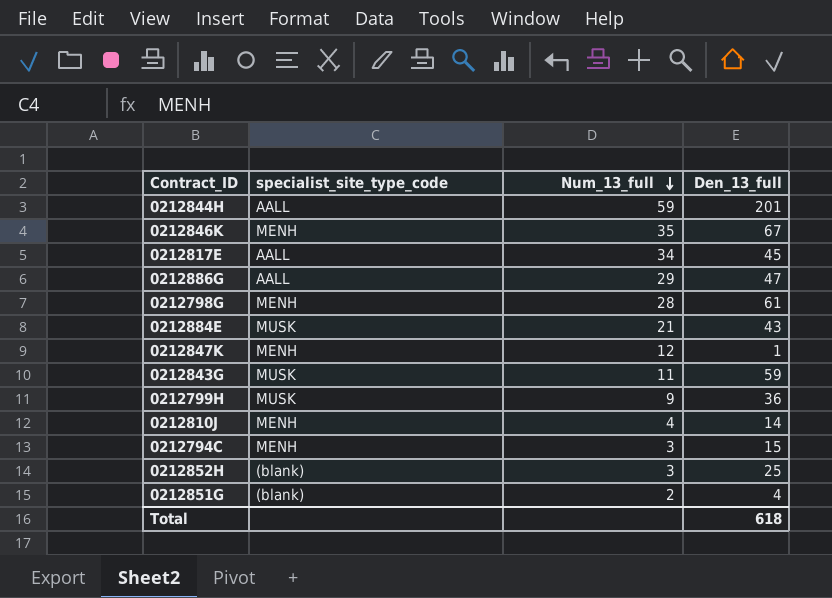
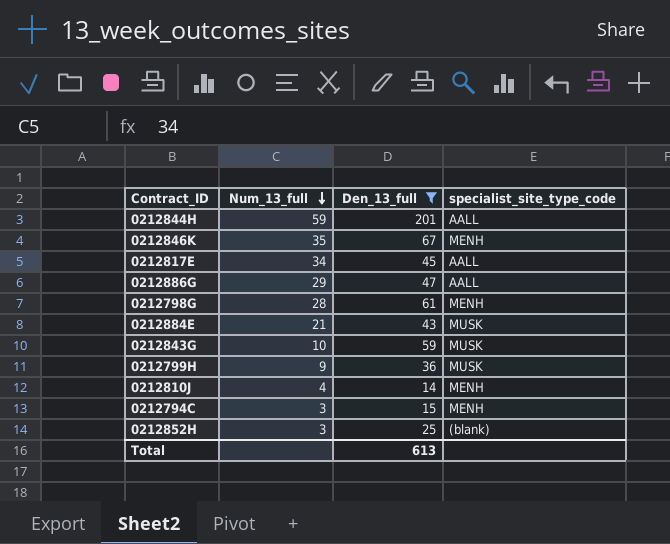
filter: none -> Den_13_full >= 14
column specialist_site_type_code | position: 2 -> 4
0212843G | Num_13_full: 11 -> 10
Total | Den_13_full: 618 -> 613

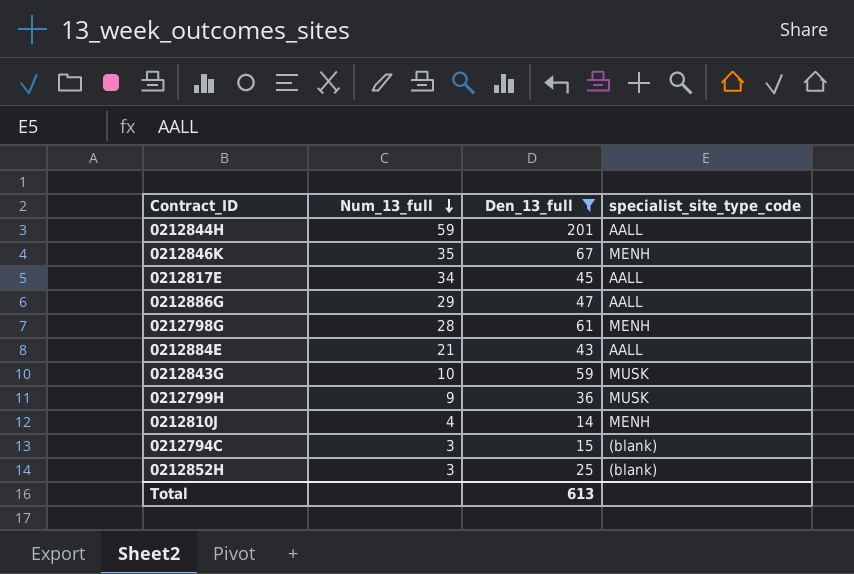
0212884E | specialist_site_type_code: MUSK -> AALL
0212794C | specialist_site_type_code: MENH -> (blank)

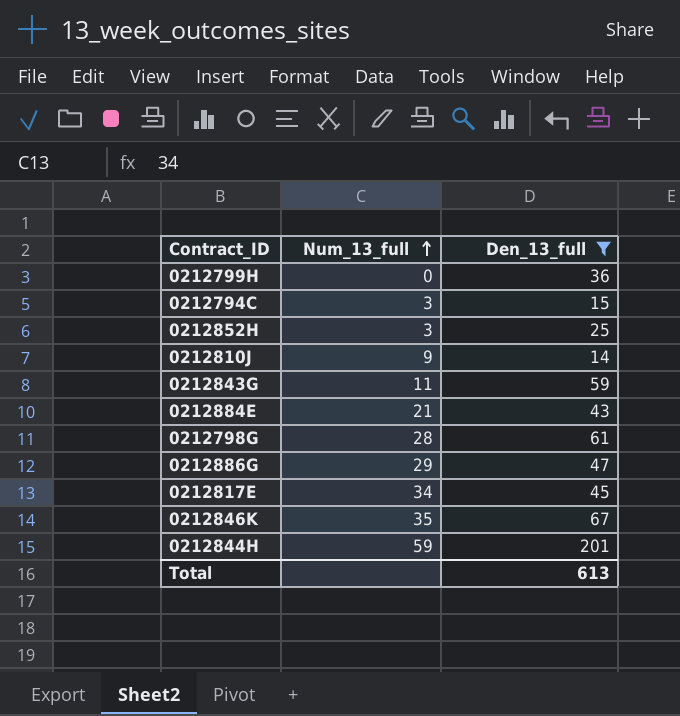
row order: Num_13_full descending -> Num_13_full ascending
column specialist_site_type_code | position: 4 -> none
0212799H | Num_13_full: 9 -> 0
0212810J | Num_13_full: 4 -> 9
0212843G | Num_13_full: 10 -> 11

